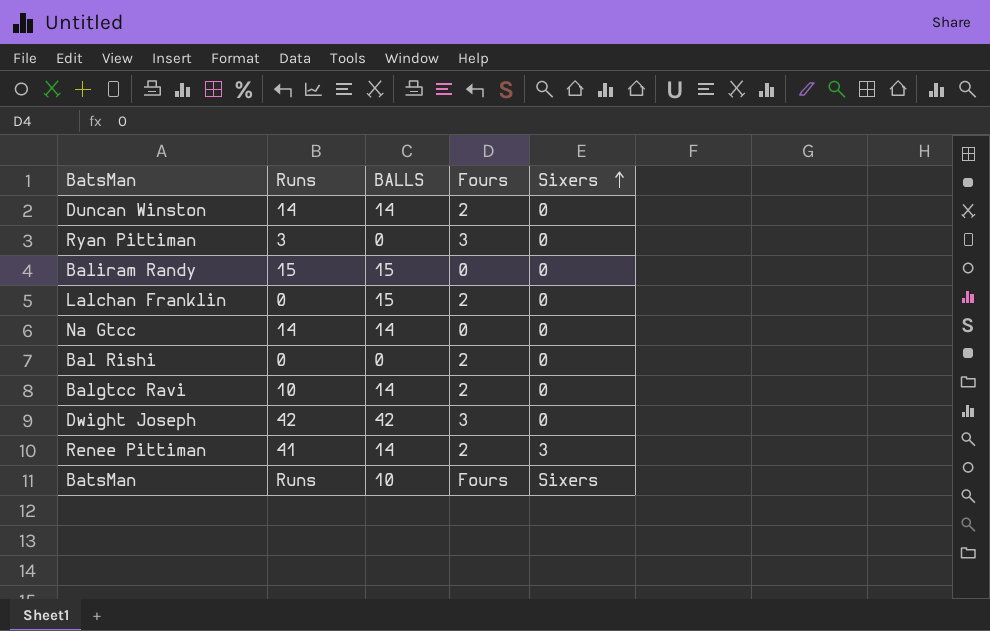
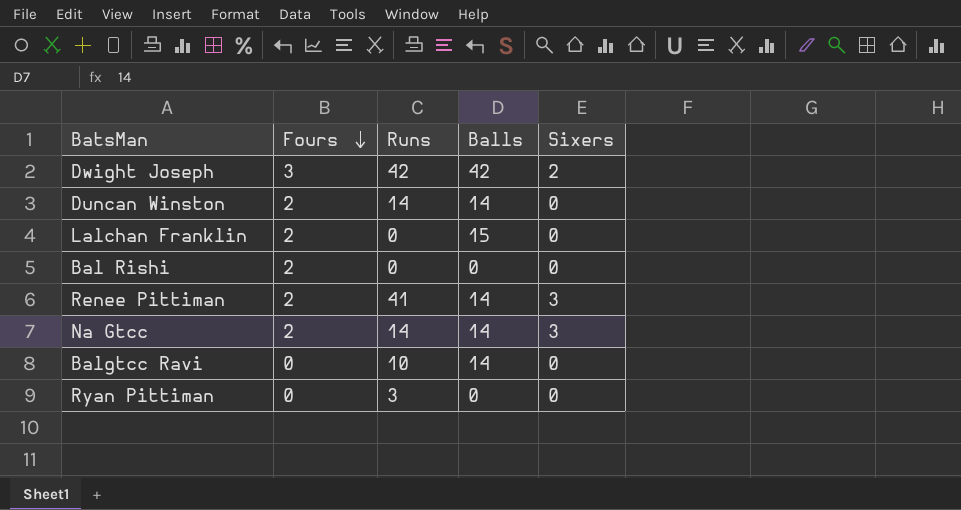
row order: Sixers ascending -> Fours descending
column Fours | position: 4 -> 2
column name: BALLS -> Balls
row Baliram Randy: 15 | 15 | 0 | 0 -> none
row BatsMan: Runs | 10 | Fours | Sixers -> none
Dwight Joseph | Sixers: 0 -> 2
Na Gtcc | Fours: 0 -> 2
Na Gtcc | Sixers: 0 -> 3
Balgtcc Ravi | Fours: 2 -> 0
Ryan Pittiman | Fours: 3 -> 0

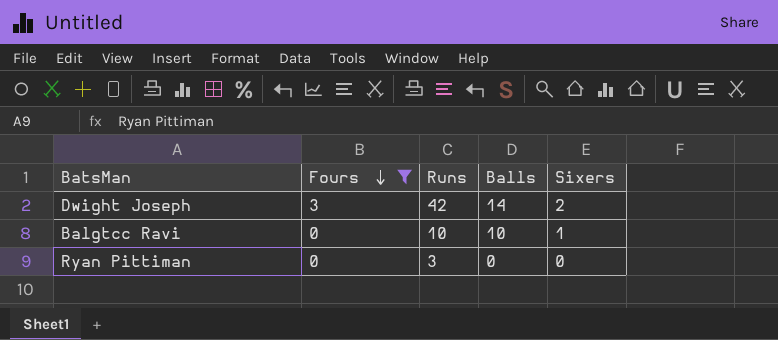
filter: none -> Fours != 2
Dwight Joseph | Balls: 42 -> 14
Balgtcc Ravi | Balls: 14 -> 10
Balgtcc Ravi | Sixers: 0 -> 1

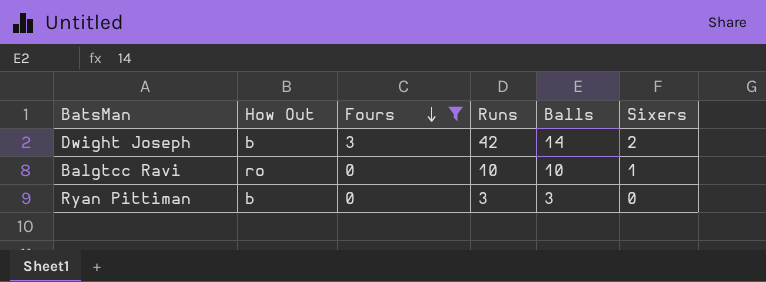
column How Out | position: none -> 2
Ryan Pittiman | Balls: 0 -> 3

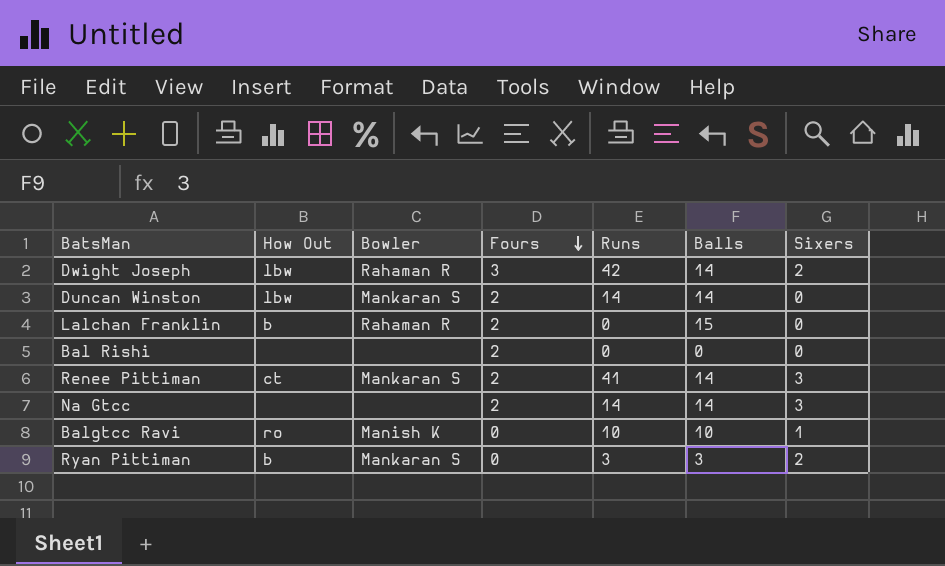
filter: Fours != 2 -> none
column Bowler | position: none -> 3
Dwight Joseph | How Out: b -> lbw
Ryan Pittiman | Sixers: 0 -> 2

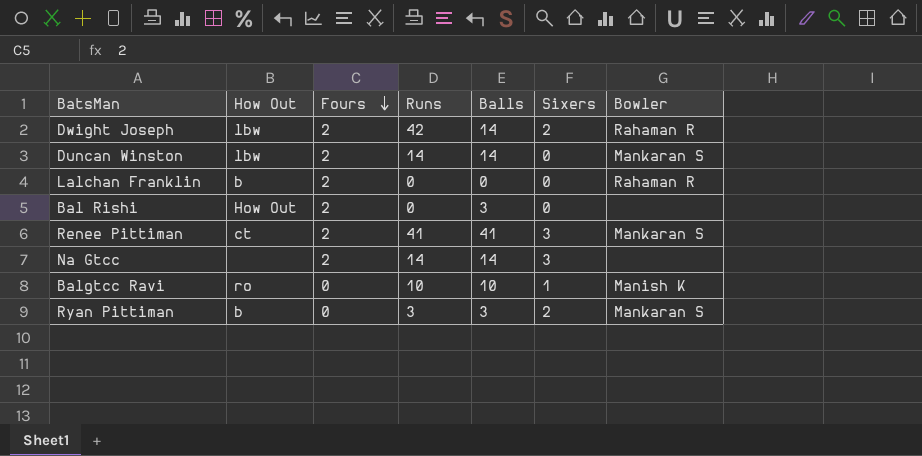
column Bowler | position: 3 -> 7
Dwight Joseph | Fours: 3 -> 2
Lalchan Franklin | Balls: 15 -> 0
Bal Rishi | How Out: none -> How Out
Bal Rishi | Balls: 0 -> 3
Renee Pittiman | Balls: 14 -> 41

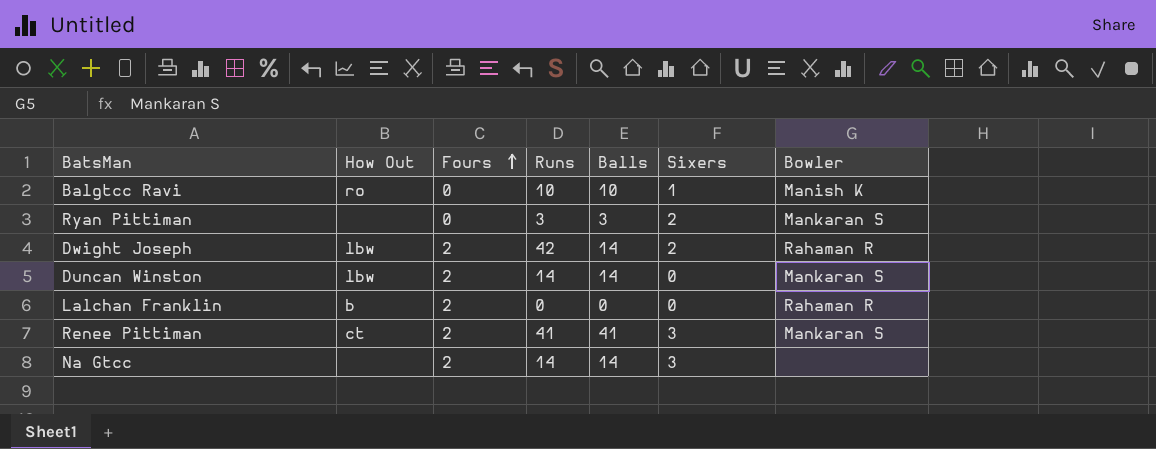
row order: Fours descending -> Fours ascending
row Bal Rishi: How Out | 2 | 0 | 3 | 0 | none -> none
Ryan Pittiman | How Out: b -> none

